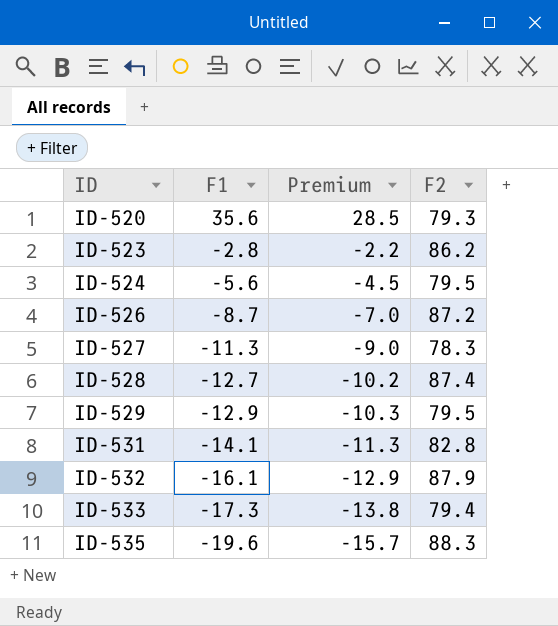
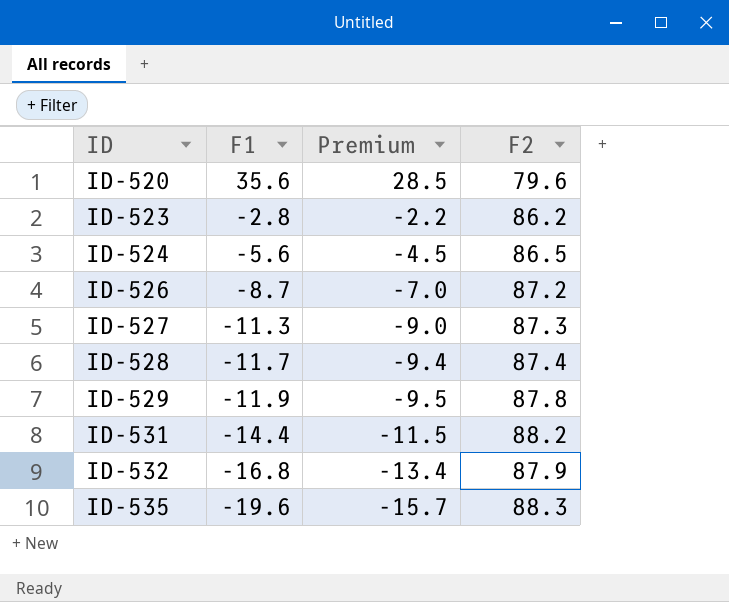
row ID-533: -17.3 | -13.8 | 79.4 -> none
ID-520 | F2: 79.3 -> 79.6
ID-524 | F2: 79.5 -> 86.5
ID-527 | F2: 78.3 -> 87.3
ID-528 | F1: -12.7 -> -11.7
ID-528 | Premium: -10.2 -> -9.4
ID-529 | F1: -12.9 -> -11.9
ID-529 | Premium: -10.3 -> -9.5
ID-529 | F2: 79.5 -> 87.8
ID-531 | F1: -14.1 -> -14.4
ID-531 | Premium: -11.3 -> -11.5
ID-531 | F2: 82.8 -> 88.2
ID-532 | F1: -16.1 -> -16.8
ID-532 | Premium: -12.9 -> -13.4

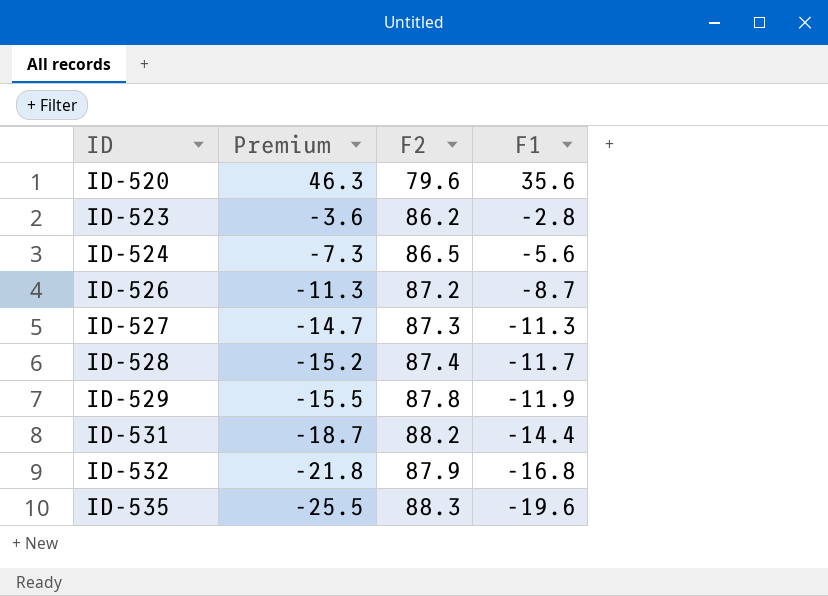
column Premium | formula: [F1] * 0.8 -> [F1] * 1.3
column F1 | position: 2 -> 4

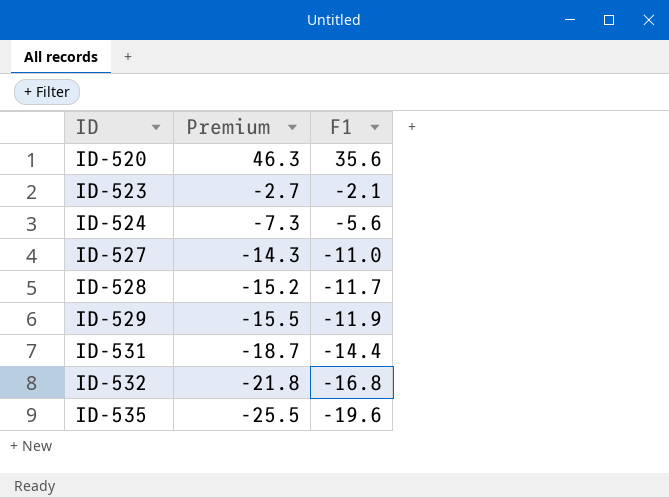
column F2 | position: 3 -> none
row ID-526: -11.3 | 87.2 | -8.7 -> none
ID-523 | Premium: -3.6 -> -2.7
ID-523 | F1: -2.8 -> -2.1
ID-527 | Premium: -14.7 -> -14.3
ID-527 | F1: -11.3 -> -11.0

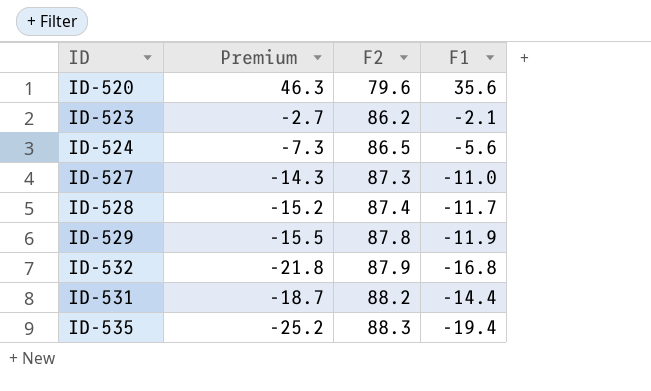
row order: ID ascending -> F2 ascending
column F2 | position: none -> 3
ID-535 | Premium: -25.5 -> -25.2
ID-535 | F1: -19.6 -> -19.4

